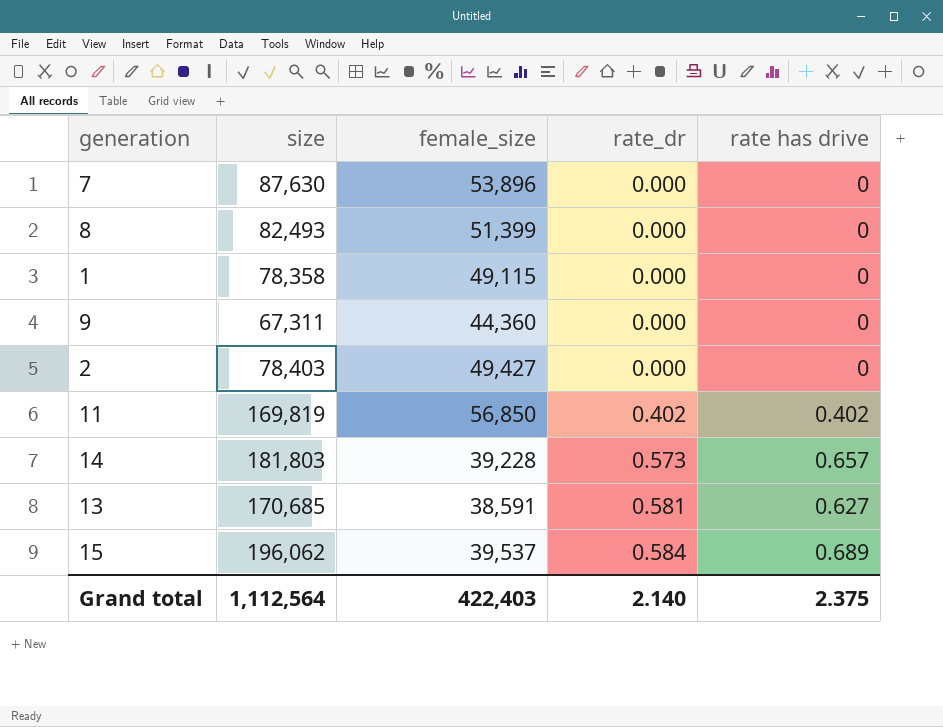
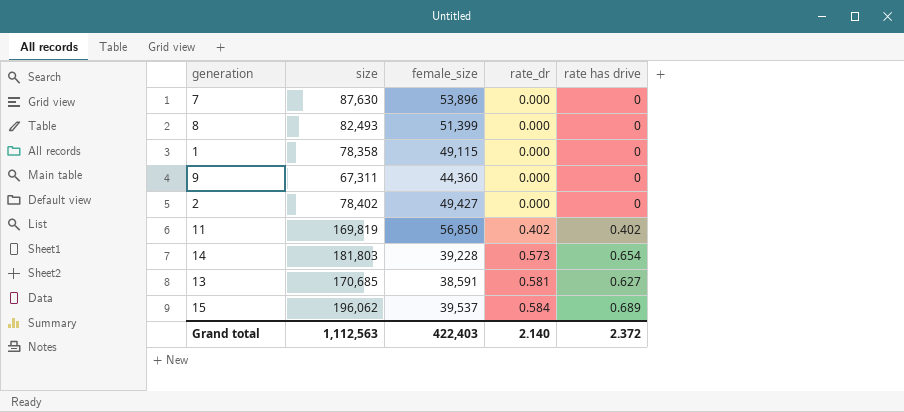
2 | size: 78,403 -> 78,402
14 | rate has drive: 0.657 -> 0.654
Grand total | size: 1,112,564 -> 1,112,563
Grand total | rate has drive: 2.375 -> 2.372

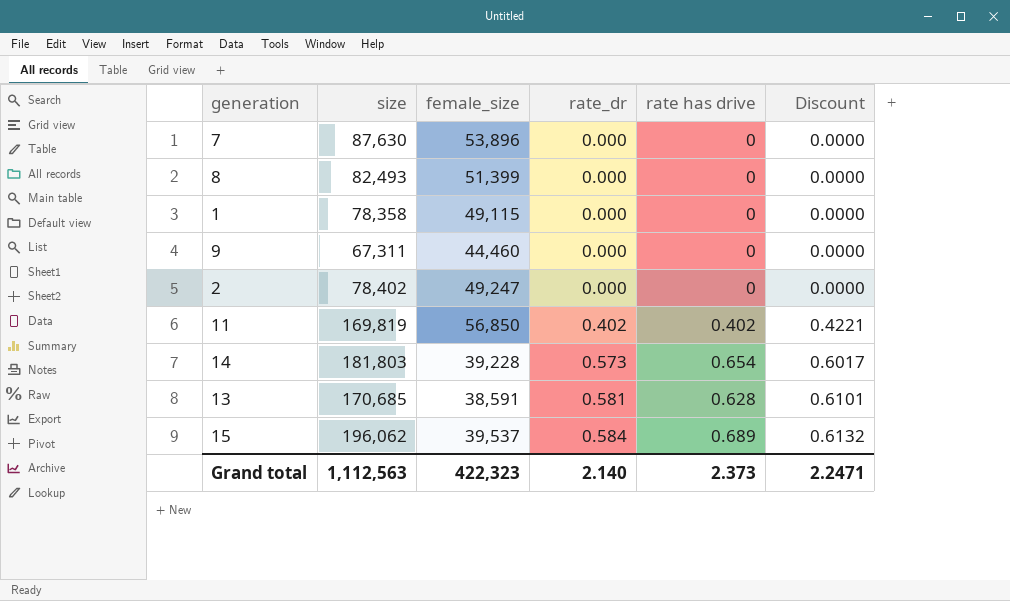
column Discount | formula: none -> [rate_dr] * 1.05
9 | female_size: 44,360 -> 44,460
2 | female_size: 49,427 -> 49,247
13 | rate has drive: 0.627 -> 0.628
Grand total | female_size: 422,403 -> 422,323
Grand total | rate has drive: 2.372 -> 2.373

